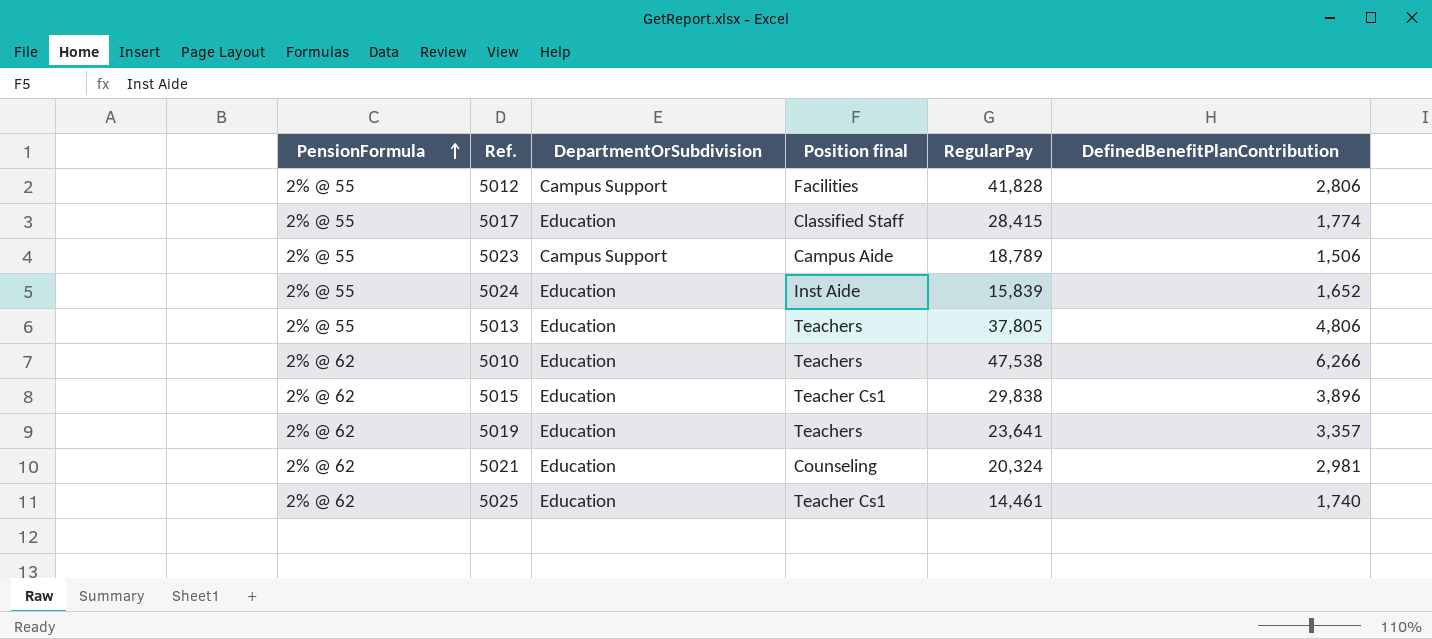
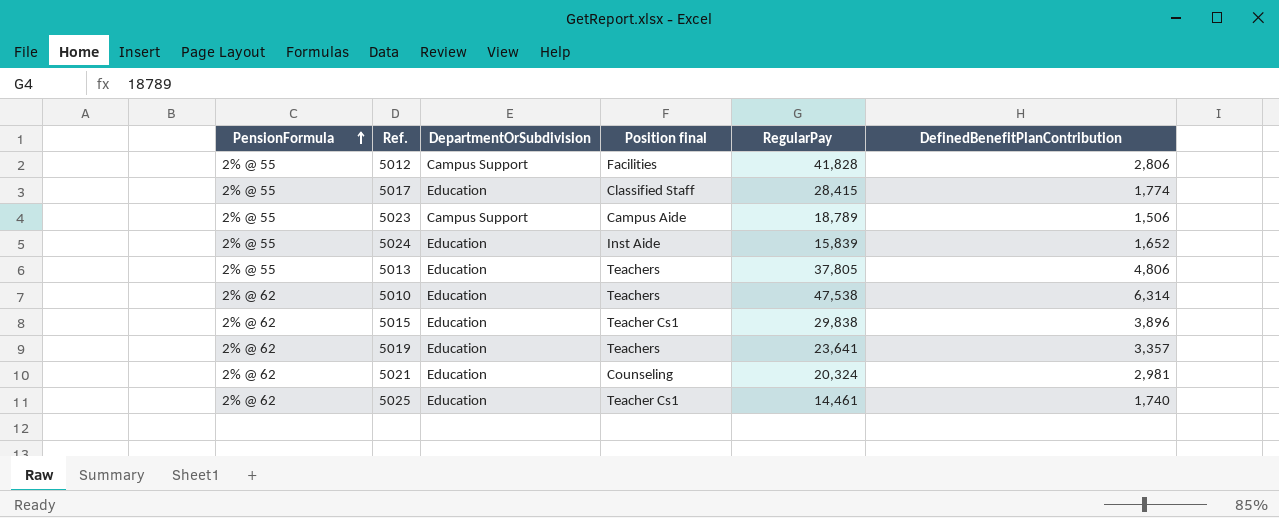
5010 | DefinedBenefitPlanContribution: 6,266 -> 6,314

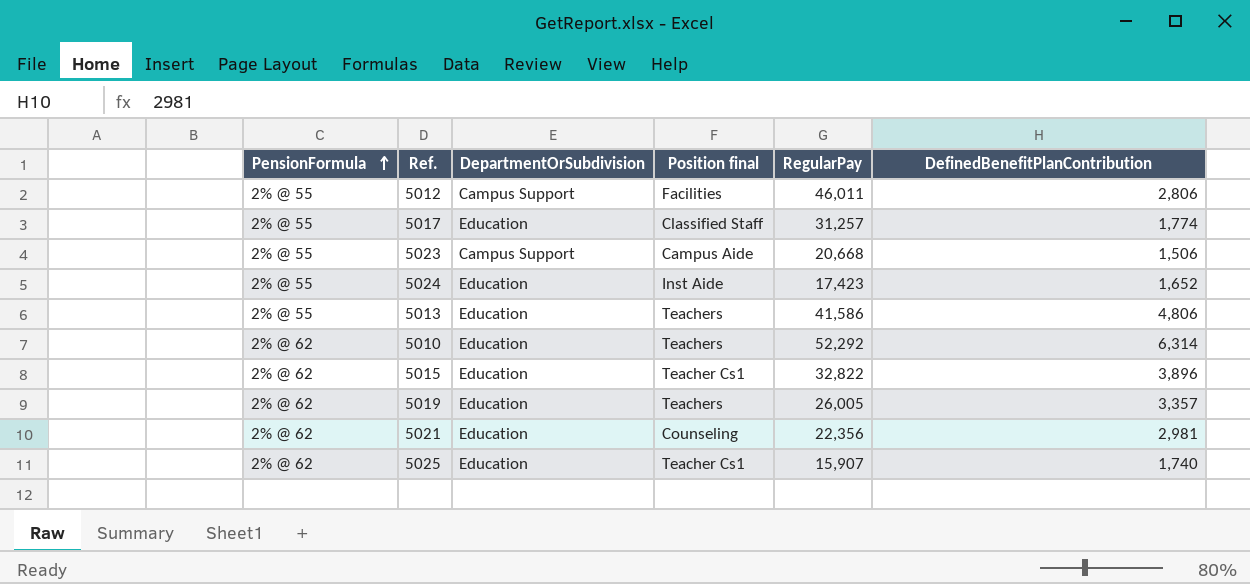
5012 | RegularPay: 41,828 -> 46,011
5017 | RegularPay: 28,415 -> 31,257
5023 | RegularPay: 18,789 -> 20,668
5024 | RegularPay: 15,839 -> 17,423
5013 | RegularPay: 37,805 -> 41,586
5010 | RegularPay: 47,538 -> 52,292
5015 | RegularPay: 29,838 -> 32,822
5019 | RegularPay: 23,641 -> 26,005
5021 | RegularPay: 20,324 -> 22,356
5025 | RegularPay: 14,461 -> 15,907

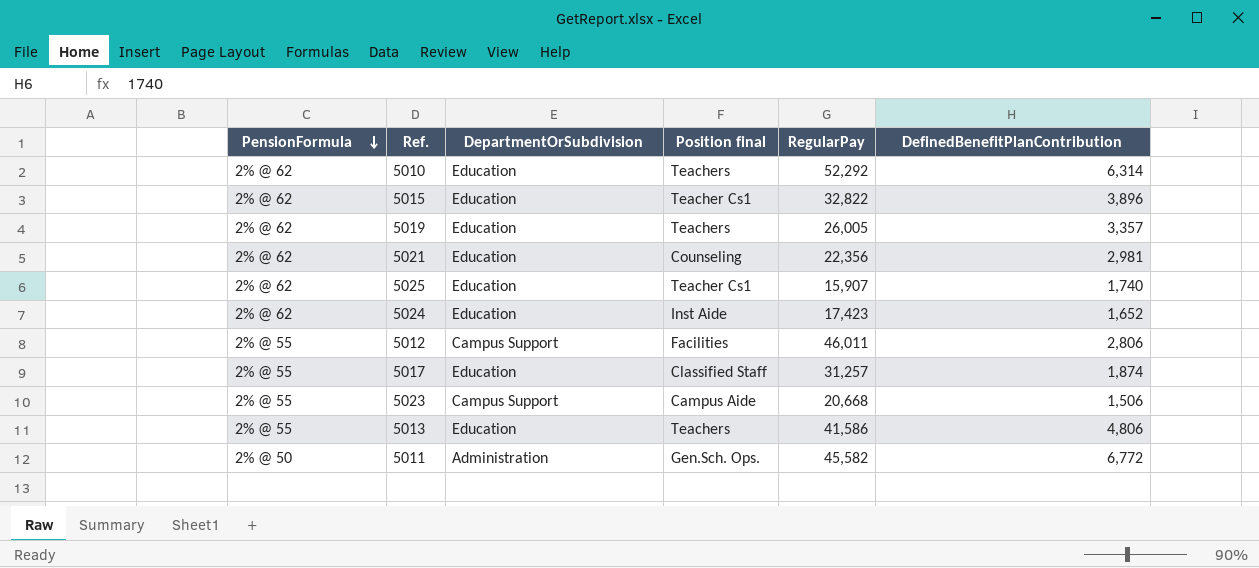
row order: PensionFormula ascending -> PensionFormula descending
5024 | PensionFormula: 2% @ 55 -> 2% @ 62
5017 | DefinedBenefitPlanContribution: 1,774 -> 1,874
row 5011: none -> 2% @ 50 | Administration | Gen.Sch. Ops. | 45,582 | 6,772

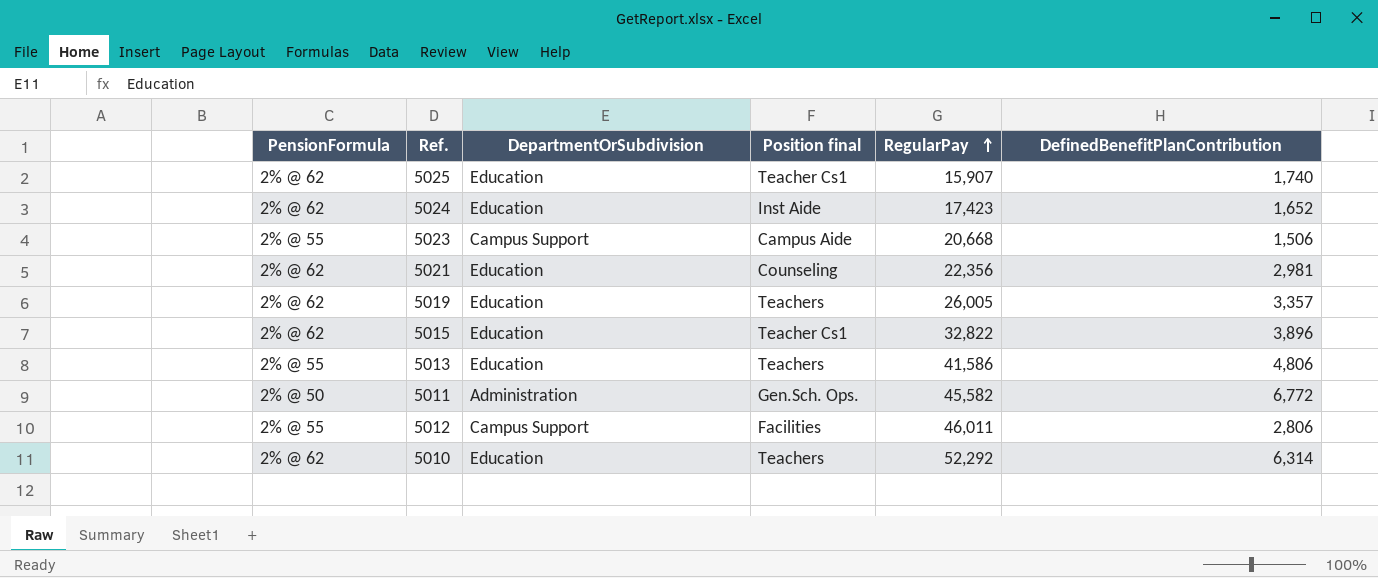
row order: PensionFormula descending -> RegularPay ascending
row 5017: 2% @ 55 | Education | Classified Staff | 31,257 | 1,874 -> none

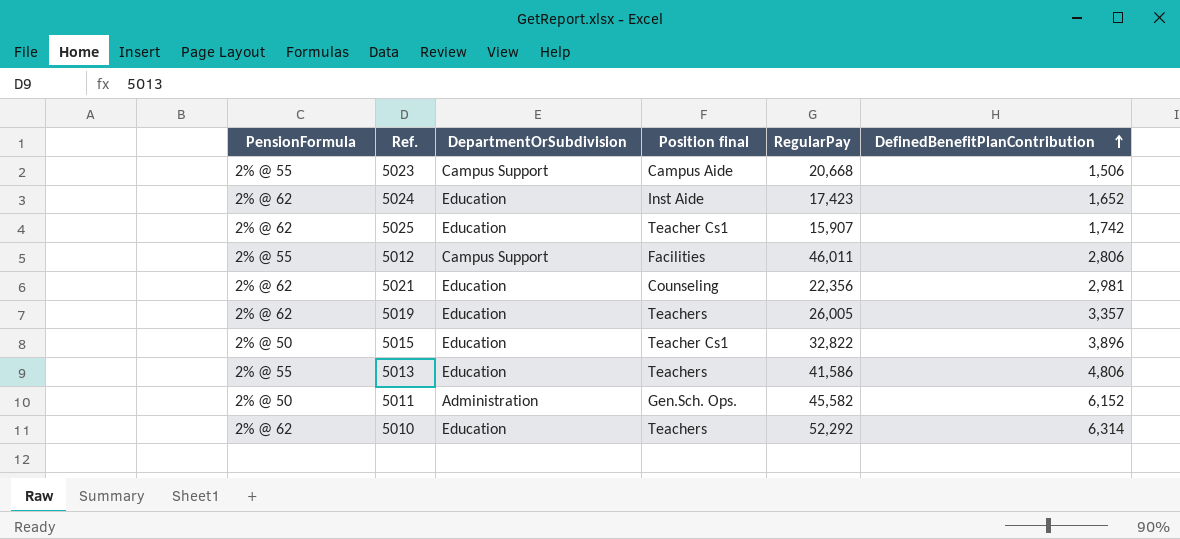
row order: RegularPay ascending -> DefinedBenefitPlanContribution ascending
5025 | DefinedBenefitPlanContribution: 1,740 -> 1,742
5015 | PensionFormula: 2% @ 62 -> 2% @ 50
5011 | DefinedBenefitPlanContribution: 6,772 -> 6,152

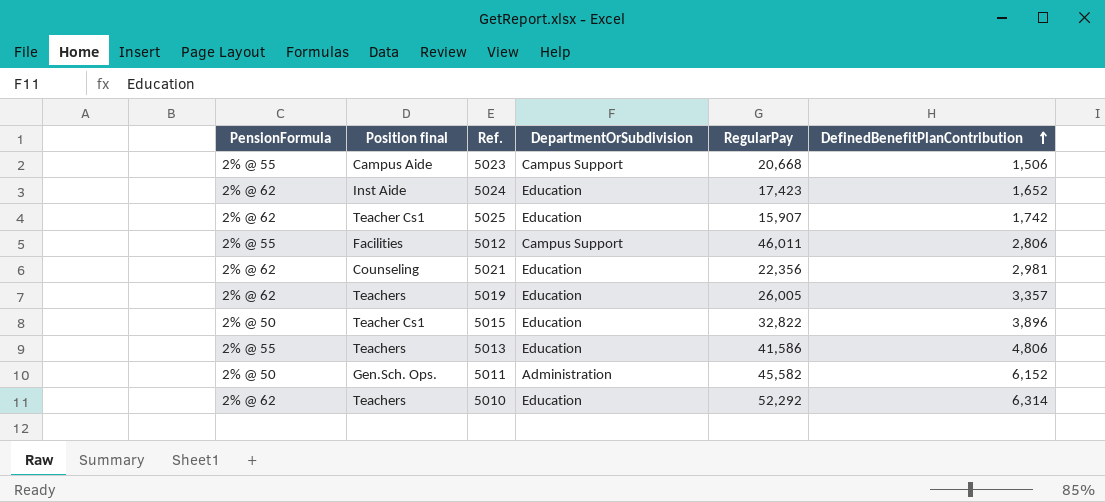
column Position final | position: 4 -> 2

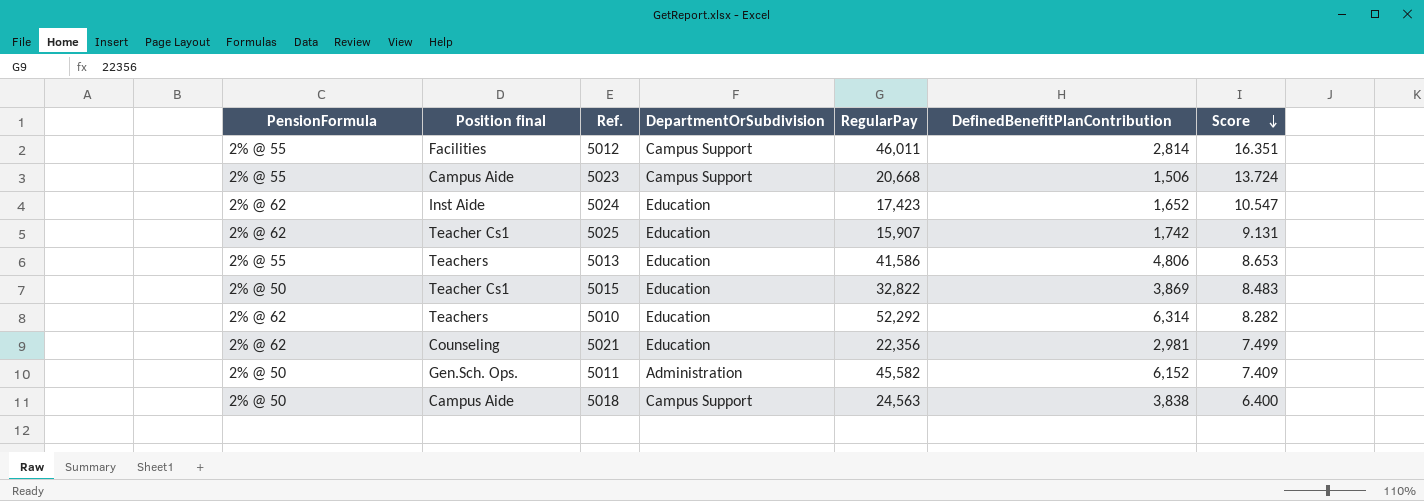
row order: DefinedBenefitPlanContribution ascending -> Score descending
column Score | formula: none -> [RegularPay] / [DefinedBenefitPlanContribution]
row 5019: 2% @ 62 | Teachers | Education | 26,005 | 3,357 -> none
5012 | DefinedBenefitPlanContribution: 2,806 -> 2,814
5015 | DefinedBenefitPlanContribution: 3,896 -> 3,869
row 5018: none -> 2% @ 50 | Campus Aide | Campus Support | 24,563 | 3,838 | 6.400

